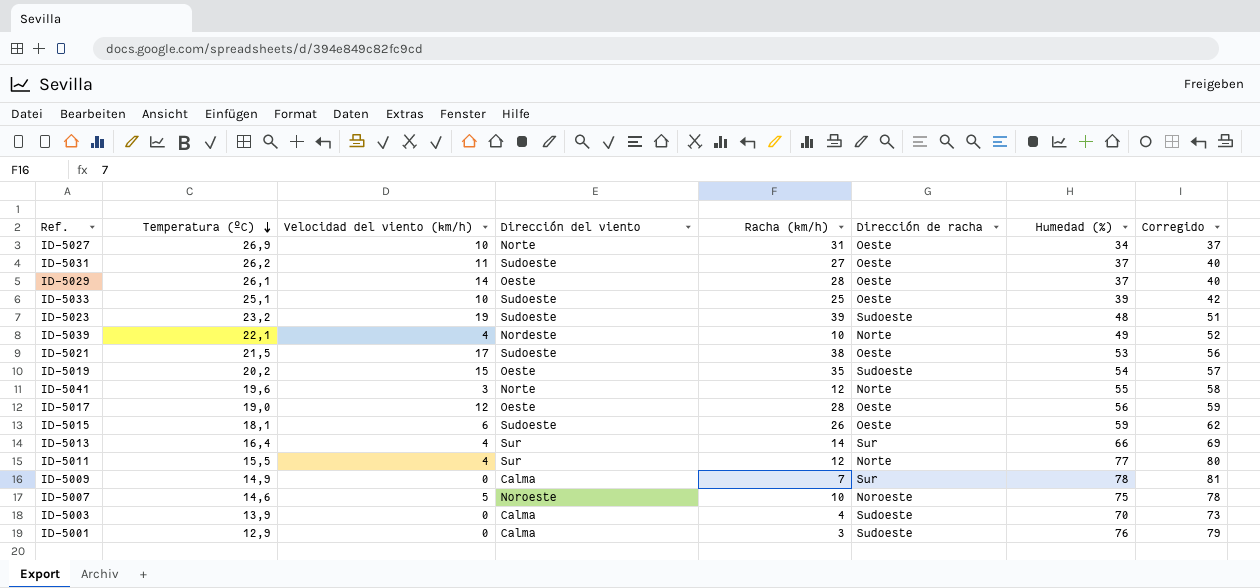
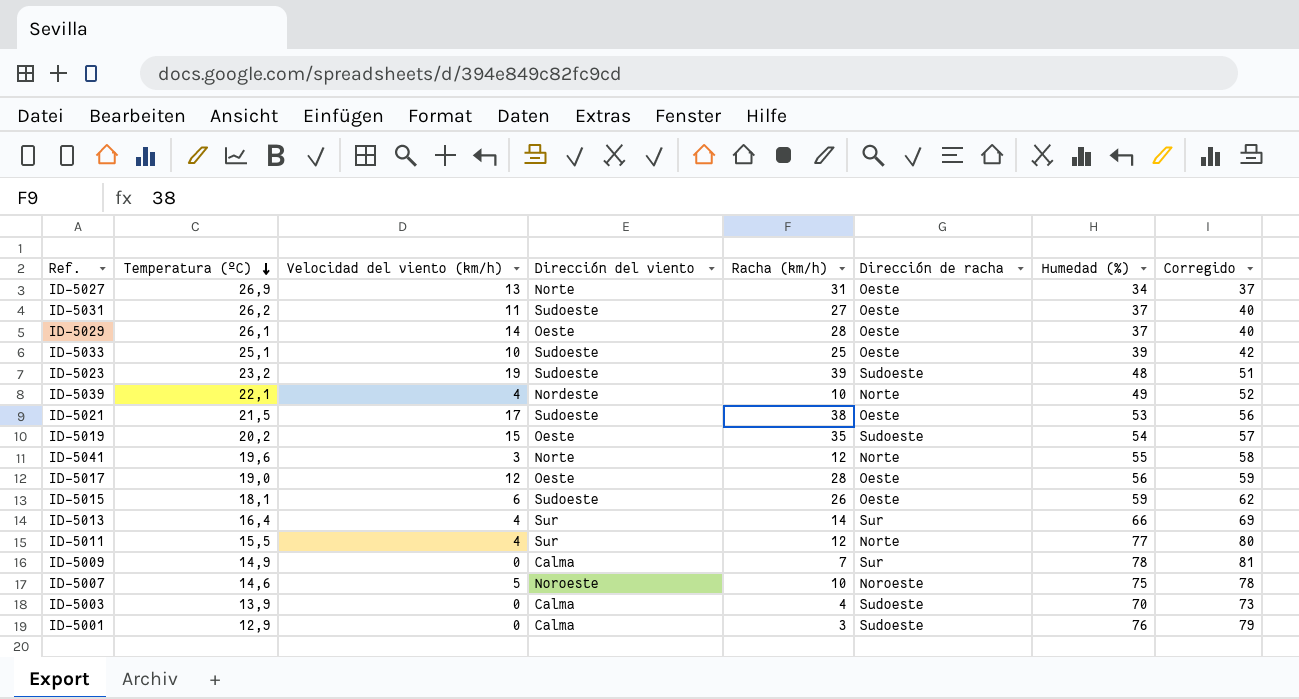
ID-5027 | Velocidad del viento (km/h): 10 -> 13

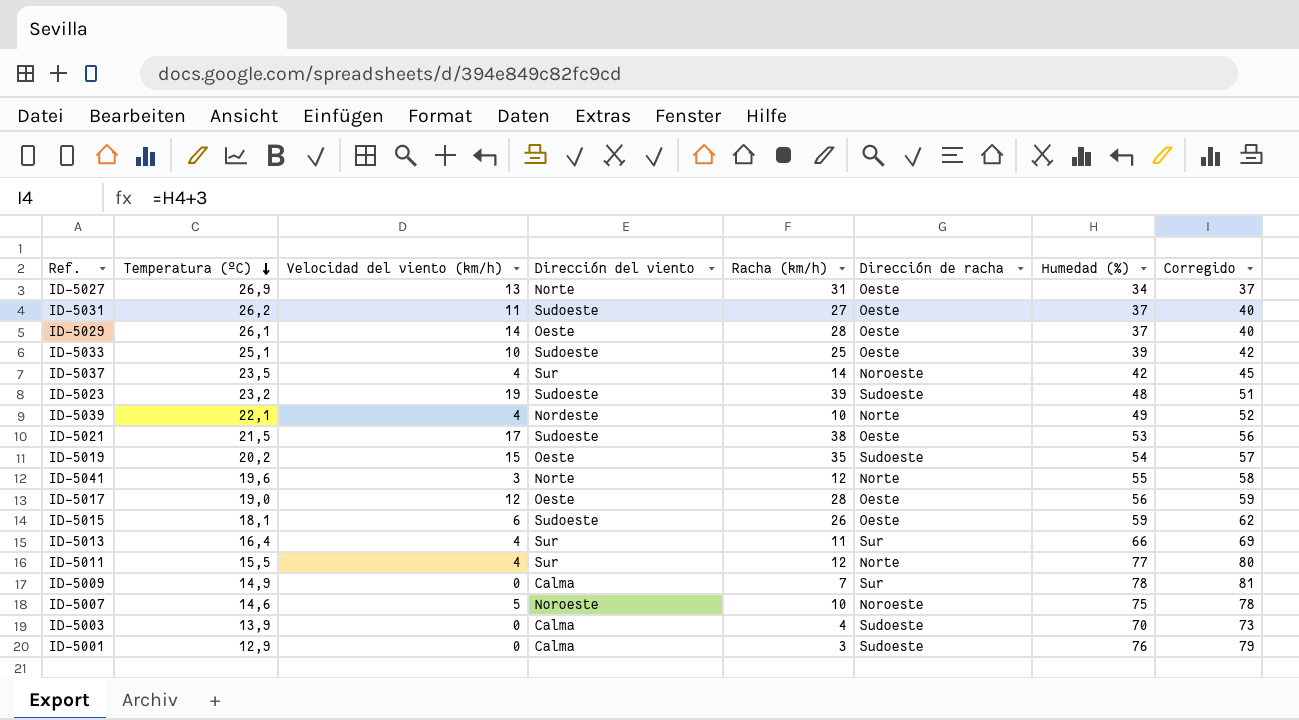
row ID-5037: none -> 23,5 | 4 | Sur | 14 | Noroeste | 42 | 45
ID-5013 | Racha (km/h): 14 -> 11

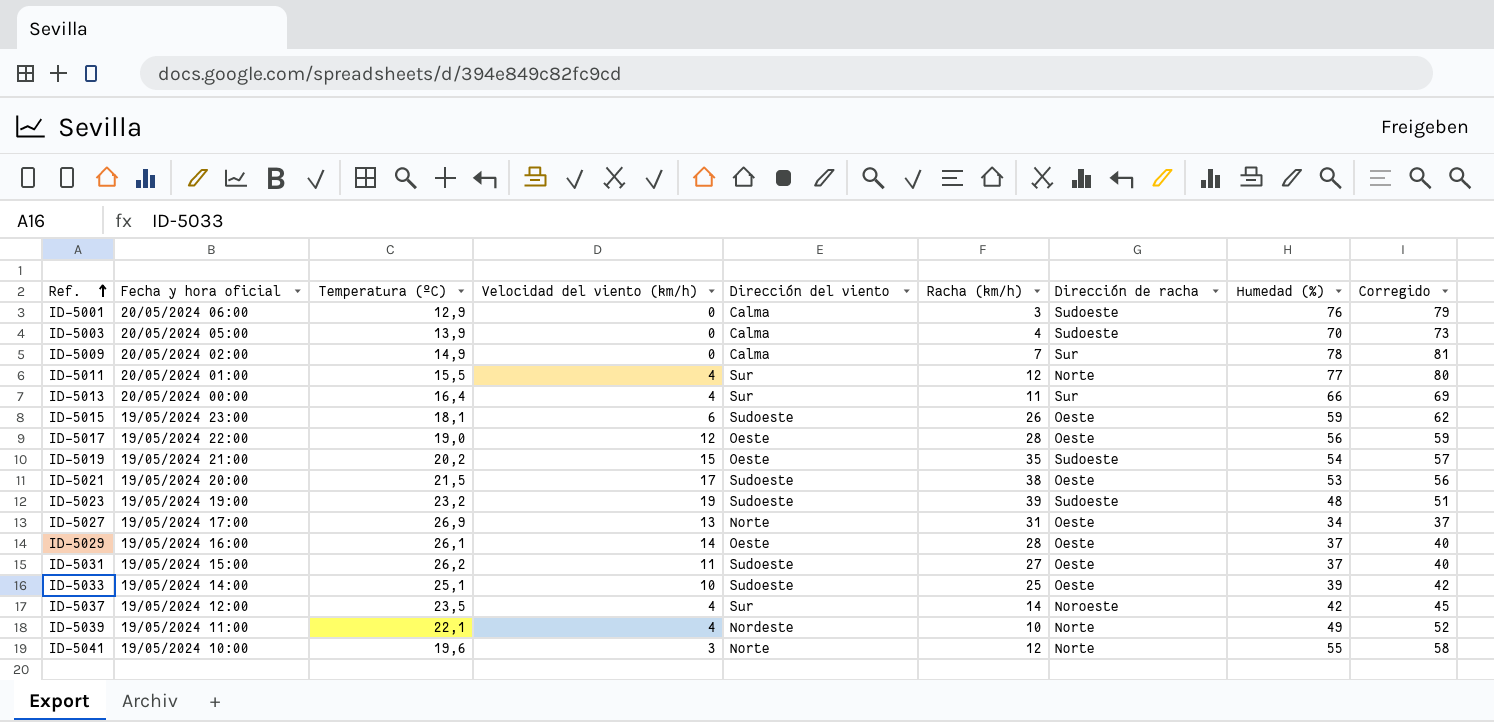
row order: Temperatura (ºC) descending -> Ref. ascending
column Fecha y hora oficial | position: none -> 2
row ID-5007: 14,6 | 5 | Noroeste | 10 | Noroeste | 75 | 78 -> none

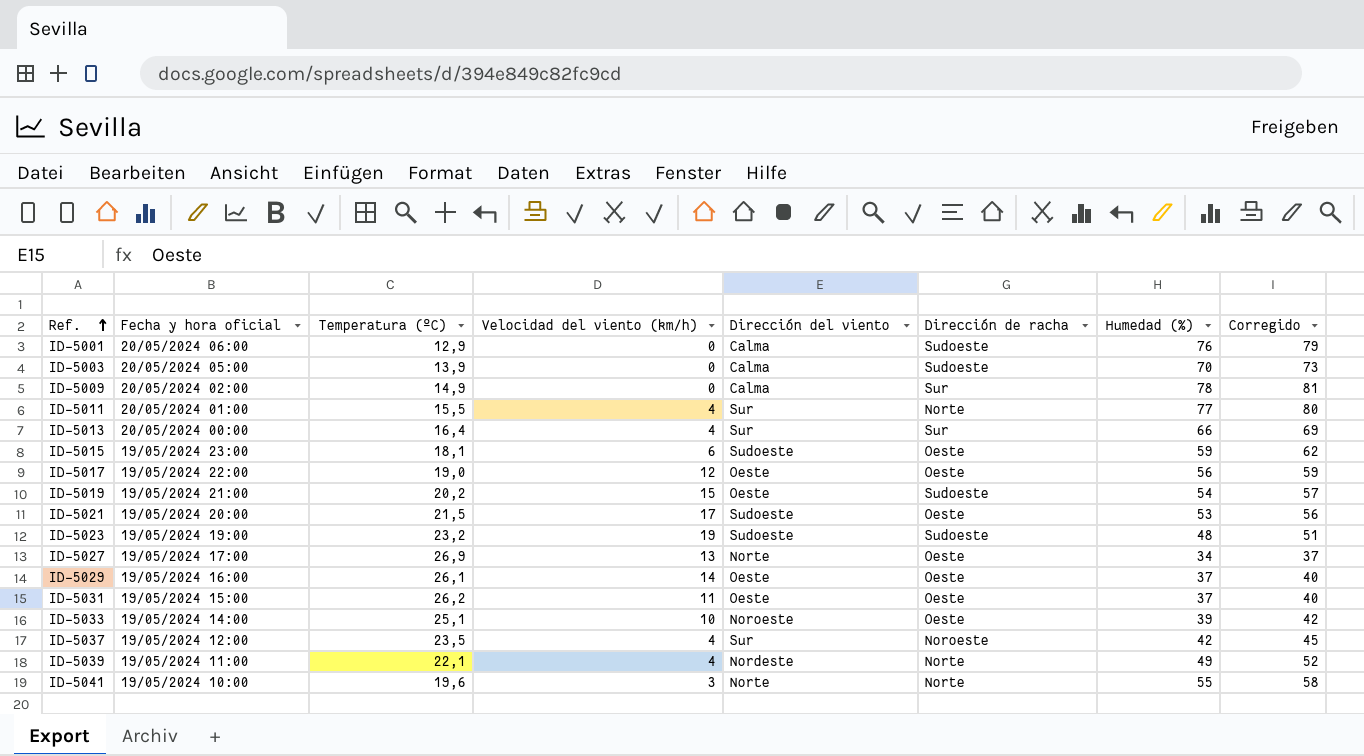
column Racha (km/h) | position: 6 -> none
ID-5031 | Dirección del viento: Sudoeste -> Oeste
ID-5033 | Dirección del viento: Sudoeste -> Noroeste

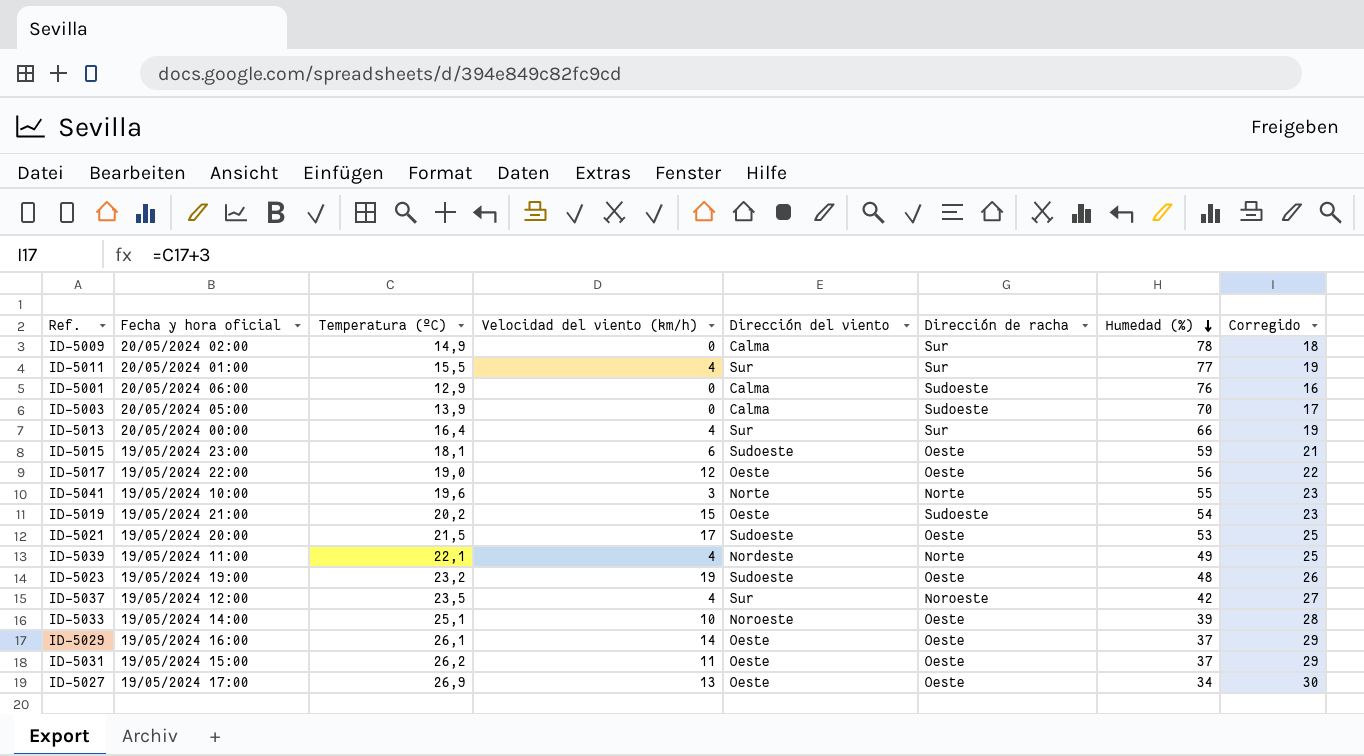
row order: Ref. ascending -> Humedad (%) descending
column Corregido | formula: [Humedad (%)] + 3 -> [Temperatura (ºC)] + 3
ID-5011 | Dirección de racha: Norte -> Sur
ID-5023 | Dirección de racha: Sudoeste -> Oeste
ID-5027 | Dirección del viento: Norte -> Oeste

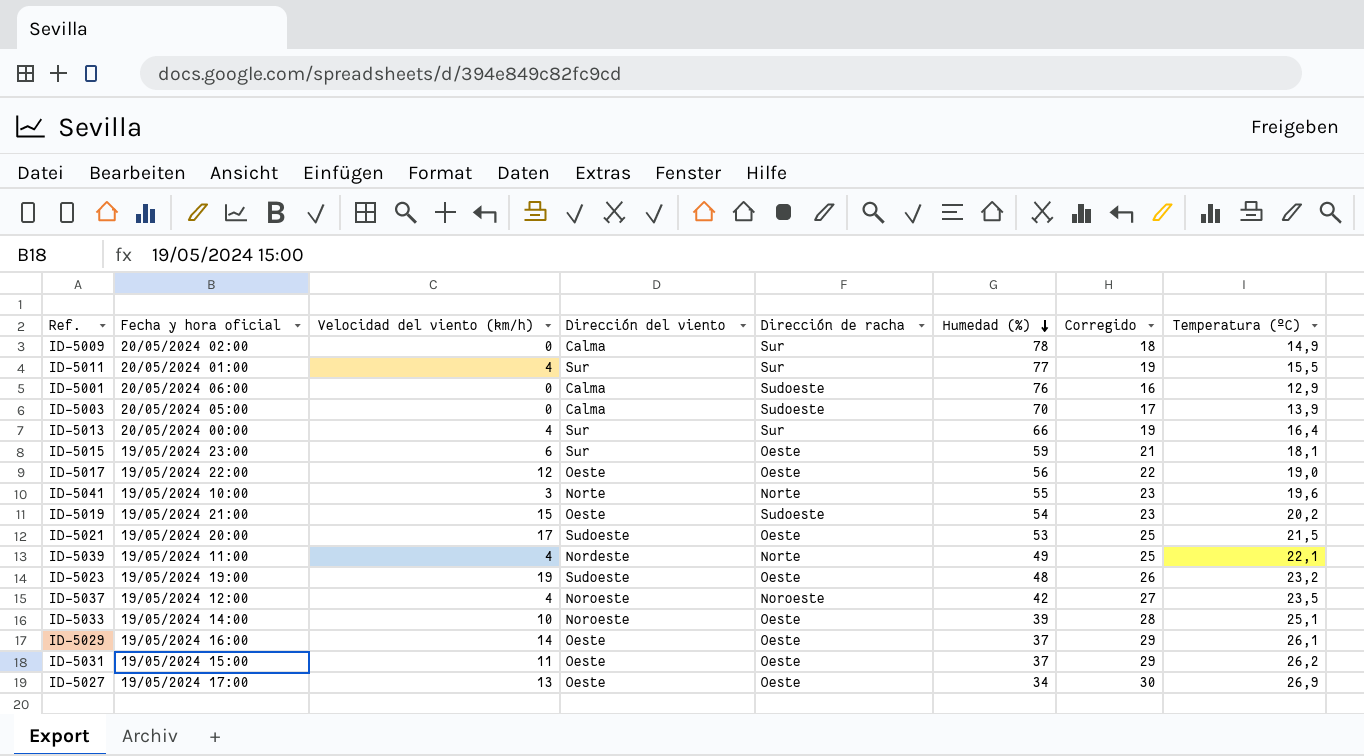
column Temperatura (ºC) | position: 3 -> 8
ID-5015 | Dirección del viento: Sudoeste -> Sur
ID-5037 | Dirección del viento: Sur -> Noroeste

